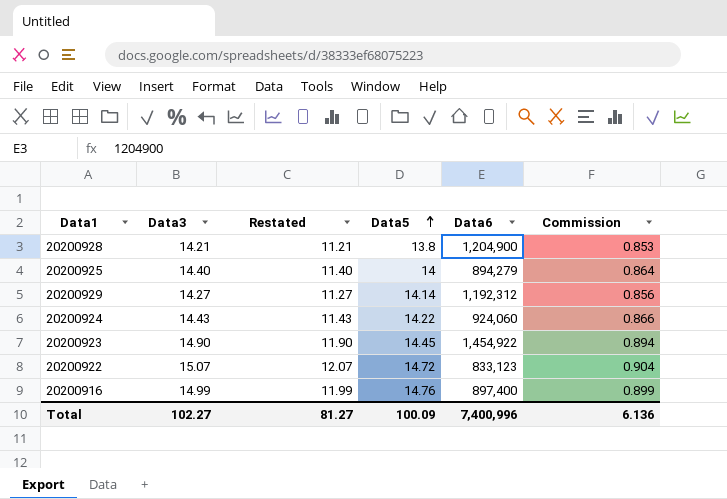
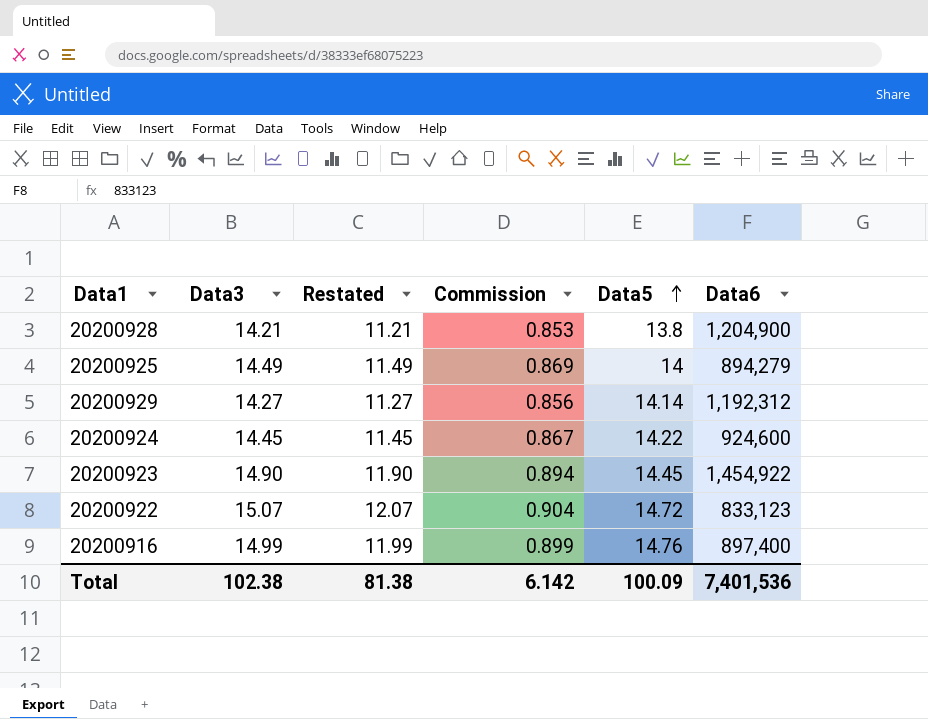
column Commission | position: 6 -> 4
20200925 | Data3: 14.40 -> 14.49
20200925 | Restated: 11.40 -> 11.49
20200925 | Commission: 0.864 -> 0.869
20200924 | Data3: 14.43 -> 14.45
20200924 | Restated: 11.43 -> 11.45
20200924 | Commission: 0.866 -> 0.867
20200924 | Data6: 924,060 -> 924,600
Total | Data3: 102.27 -> 102.38
Total | Restated: 81.27 -> 81.38
Total | Commission: 6.136 -> 6.142
Total | Data6: 7,400,996 -> 7,401,536

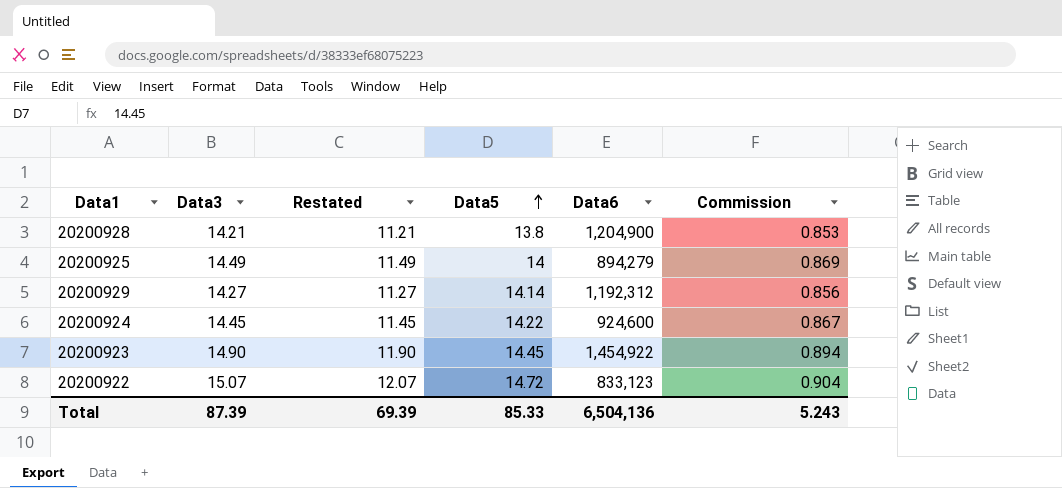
column Commission | position: 4 -> 6
row 20200916: 14.99 | 11.99 | 0.899 | 14.76 | 897,400 -> none
Total | Data3: 102.38 -> 87.39
Total | Restated: 81.38 -> 69.39
Total | Data5: 100.09 -> 85.33
Total | Data6: 7,401,536 -> 6,504,136
Total | Commission: 6.142 -> 5.243

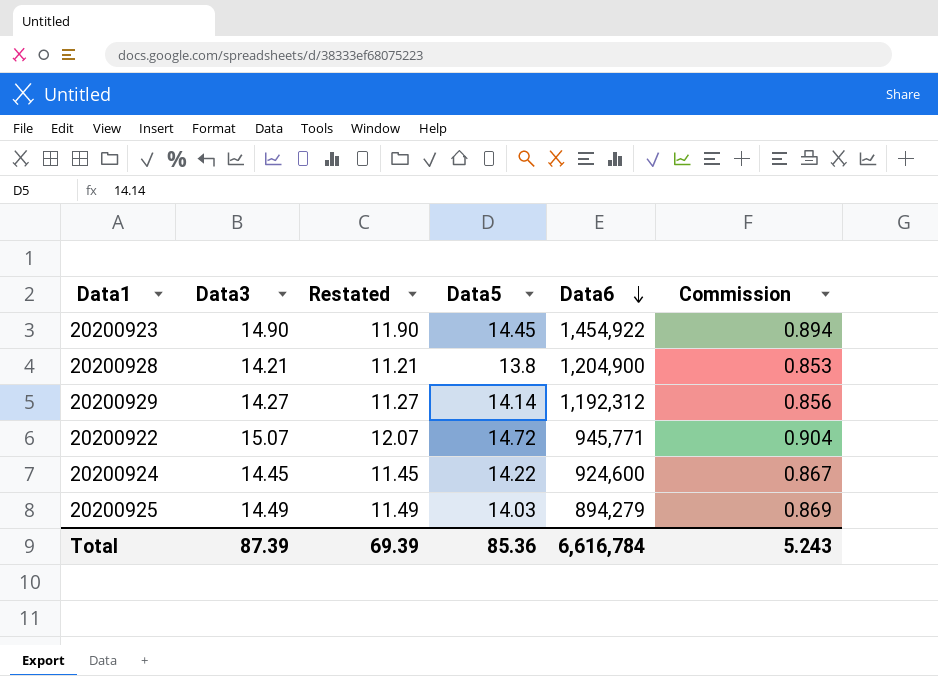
row order: Data5 ascending -> Data6 descending
20200922 | Data6: 833,123 -> 945,771
20200925 | Data5: 14 -> 14.03
Total | Data5: 85.33 -> 85.36
Total | Data6: 6,504,136 -> 6,616,784

